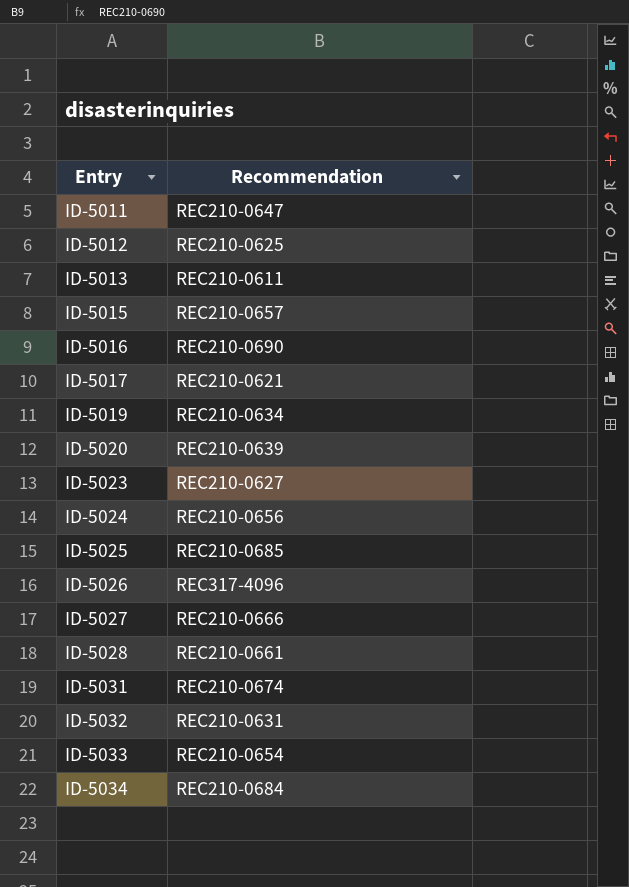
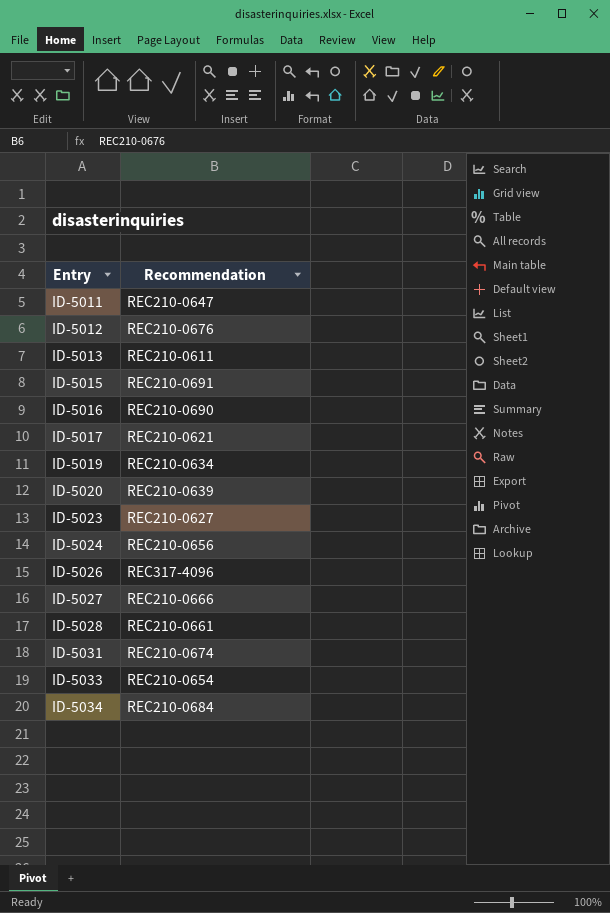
row ID-5025: REC210-0685 -> none
row ID-5032: REC210-0631 -> none
ID-5012 | Recommendation: REC210-0625 -> REC210-0676
ID-5015 | Recommendation: REC210-0657 -> REC210-0691

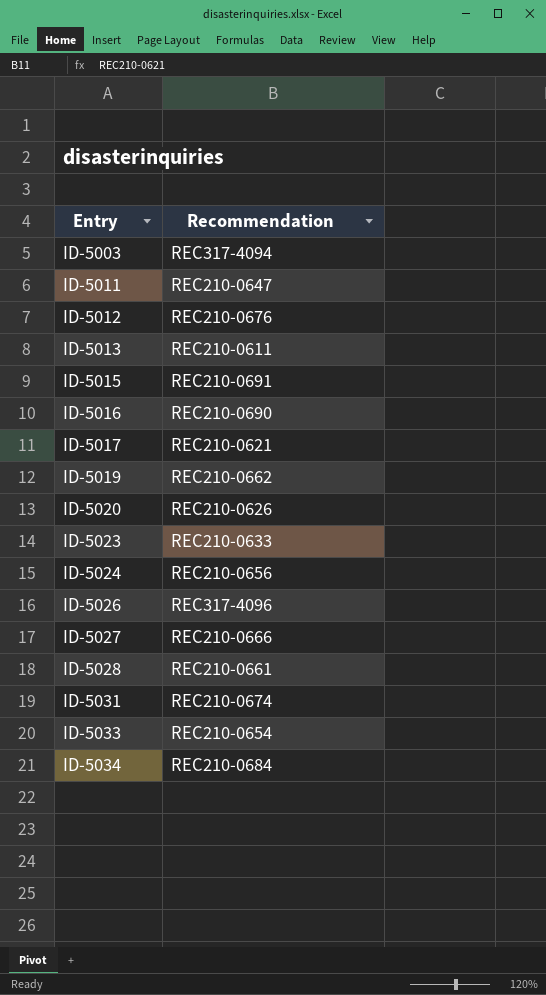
row ID-5003: none -> REC317-4094
ID-5019 | Recommendation: REC210-0634 -> REC210-0662
ID-5020 | Recommendation: REC210-0639 -> REC210-0626
ID-5023 | Recommendation: REC210-0627 -> REC210-0633

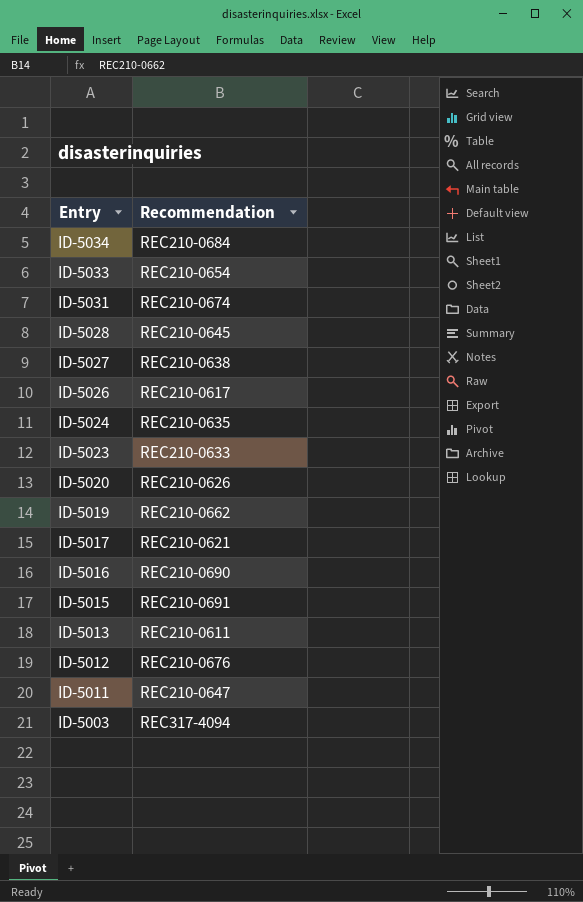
row order: Entry ascending -> Entry descending
ID-5028 | Recommendation: REC210-0661 -> REC210-0645
ID-5027 | Recommendation: REC210-0666 -> REC210-0638
ID-5026 | Recommendation: REC317-4096 -> REC210-0617
ID-5024 | Recommendation: REC210-0656 -> REC210-0635

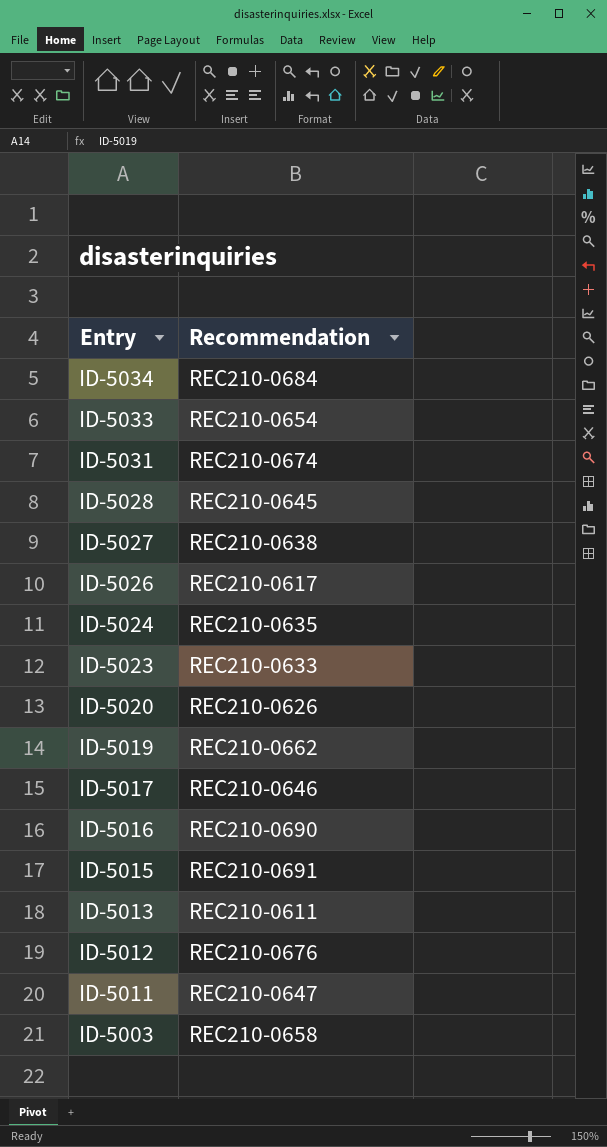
ID-5017 | Recommendation: REC210-0621 -> REC210-0646
ID-5003 | Recommendation: REC317-4094 -> REC210-0658

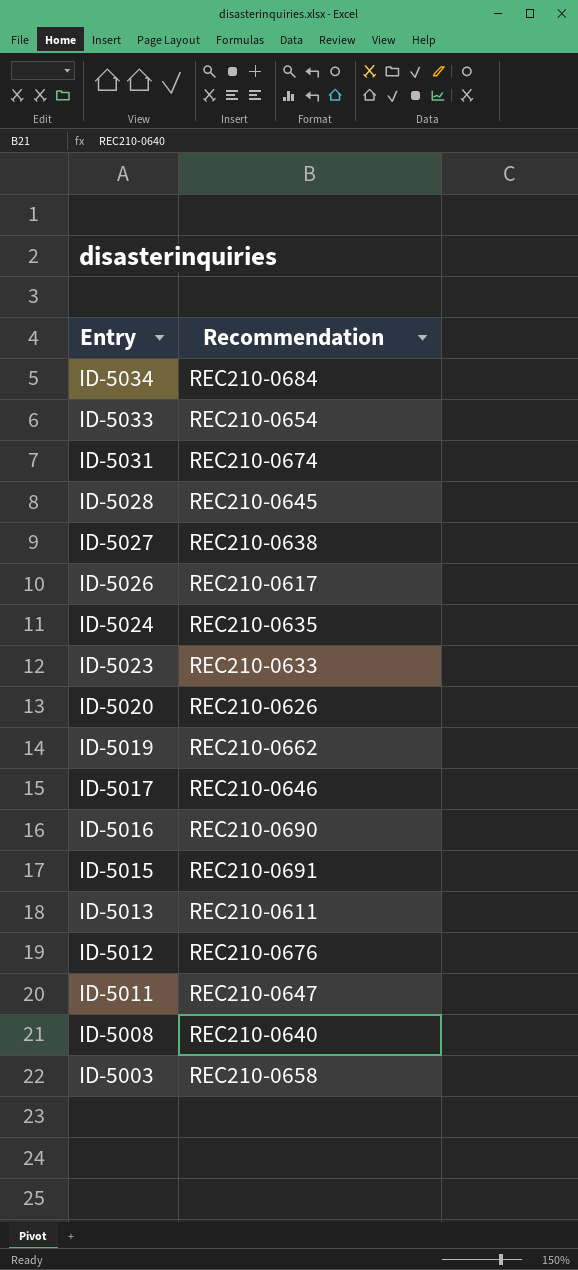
row ID-5008: none -> REC210-0640

